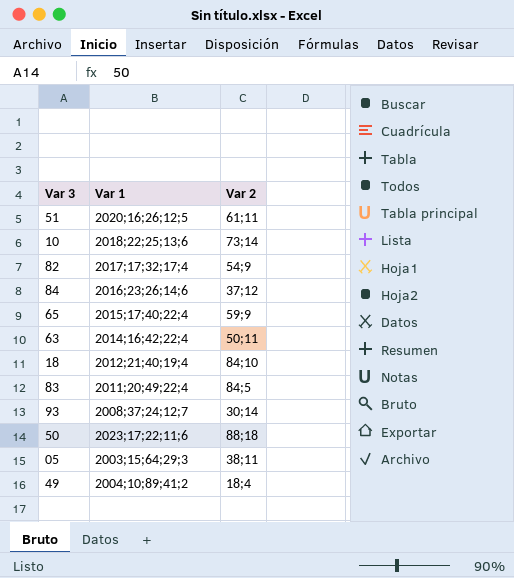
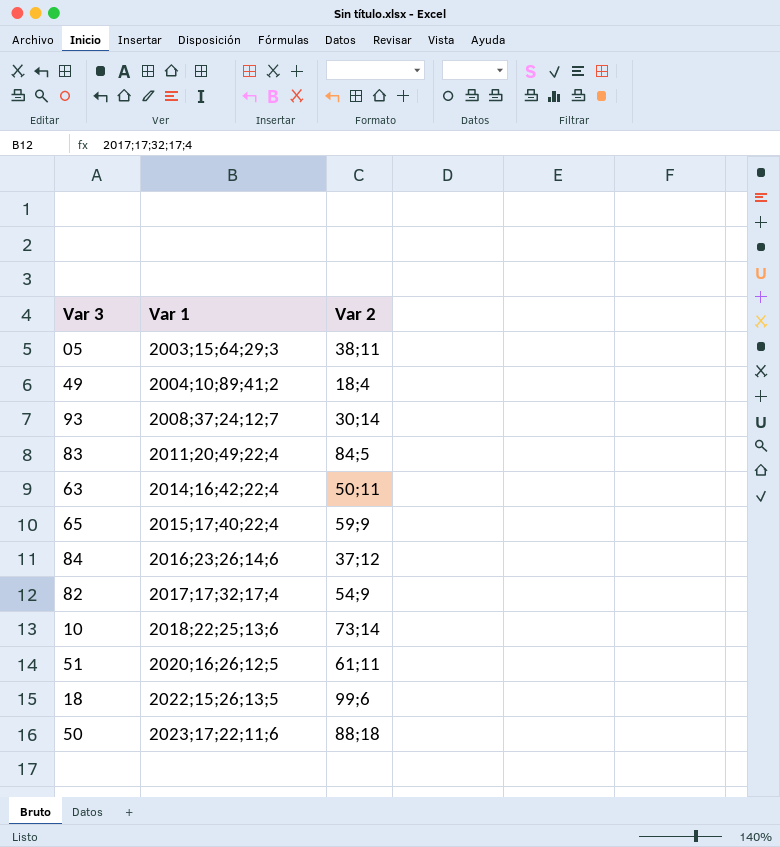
row order: none -> Var 1 ascending
18 | Var 1: 2012;21;40;19;4 -> 2022;15;26;13;5
18 | Var 2: 84;10 -> 99;6

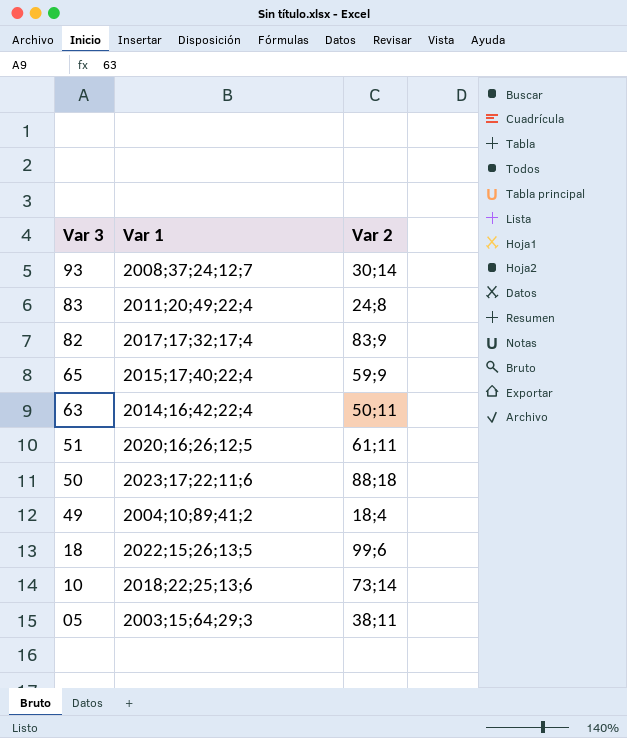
row order: Var 1 ascending -> Var 3 descending
row 84: 2016;23;26;14;6 | 37;12 -> none
83 | Var 2: 84;5 -> 24;8
82 | Var 2: 54;9 -> 83;9

